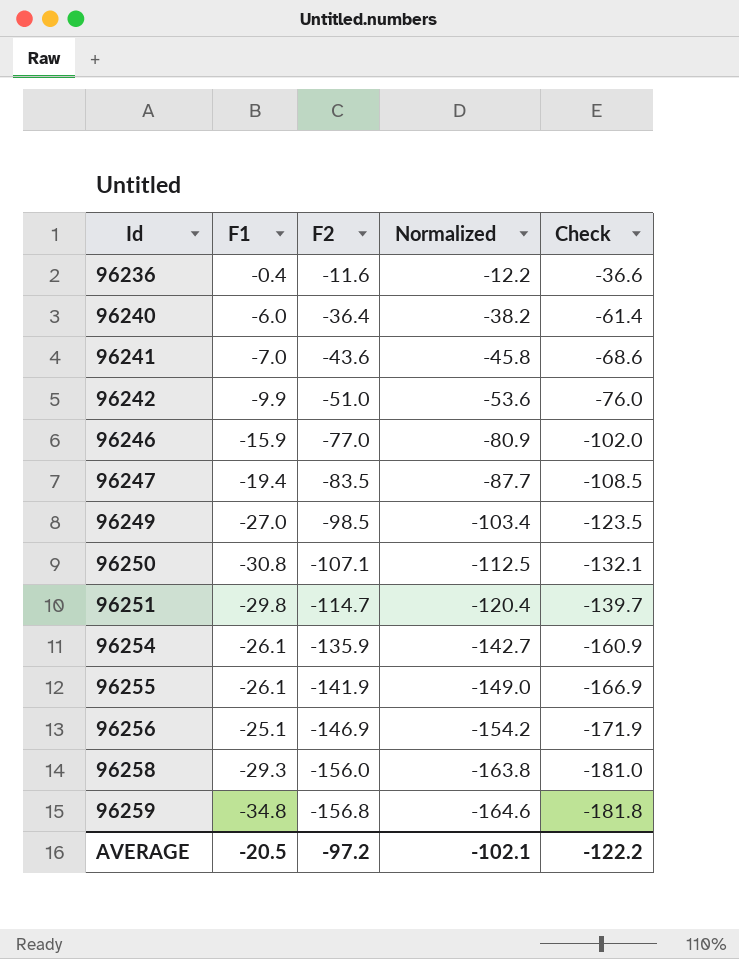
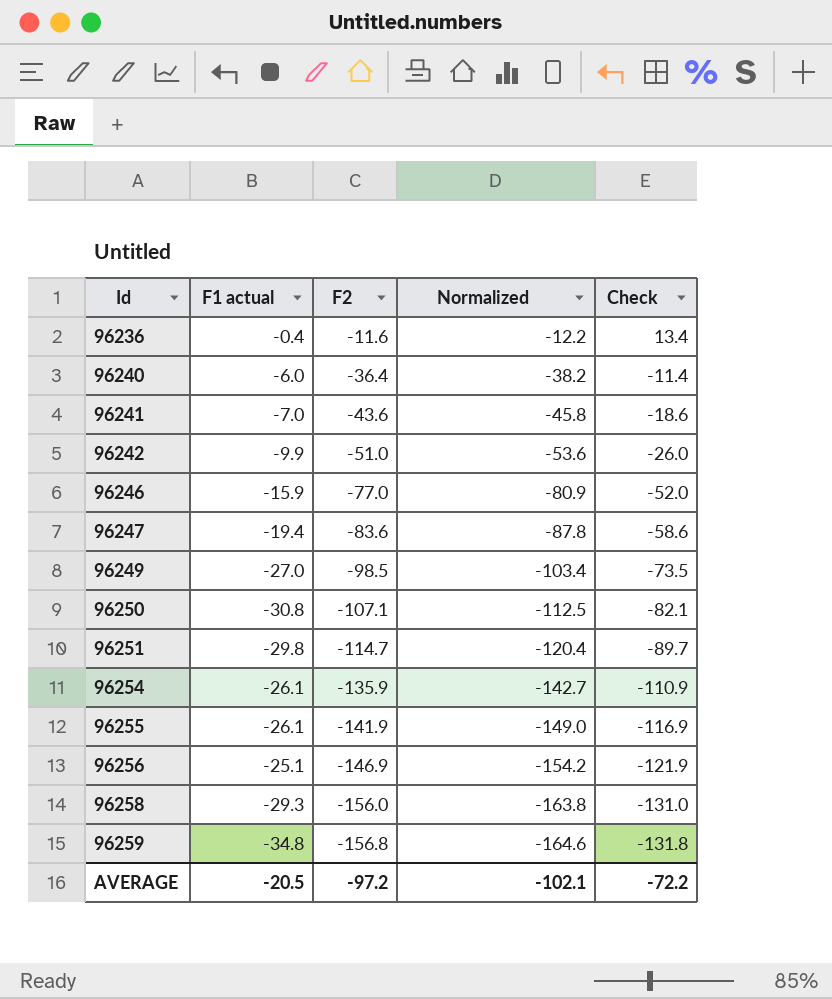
column name: F1 -> F1 actual
column Check | formula: [F2] - 25 -> [F2] + 25
96247 | F2: -83.5 -> -83.6
96247 | Normalized: -87.7 -> -87.8
AVERAGE | Check: -122.2 -> -72.2

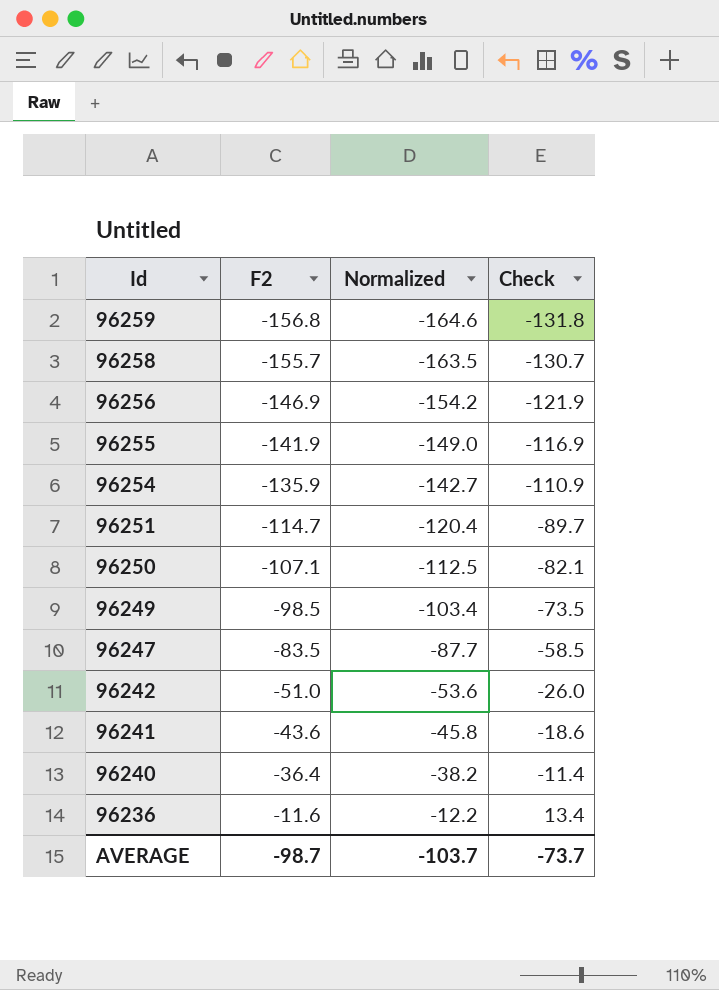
row order: Id ascending -> Id descending
column F1 actual | position: 2 -> none
row 96246: -15.9 | -77.0 | -80.9 | -52.0 -> none
96258 | F2: -156.0 -> -155.7
96258 | Normalized: -163.8 -> -163.5
96258 | Check: -131.0 -> -130.7
96247 | F2: -83.6 -> -83.5
96247 | Normalized: -87.8 -> -87.7
96247 | Check: -58.6 -> -58.5
AVERAGE | F2: -97.2 -> -98.7
AVERAGE | Normalized: -102.1 -> -103.7
AVERAGE | Check: -72.2 -> -73.7

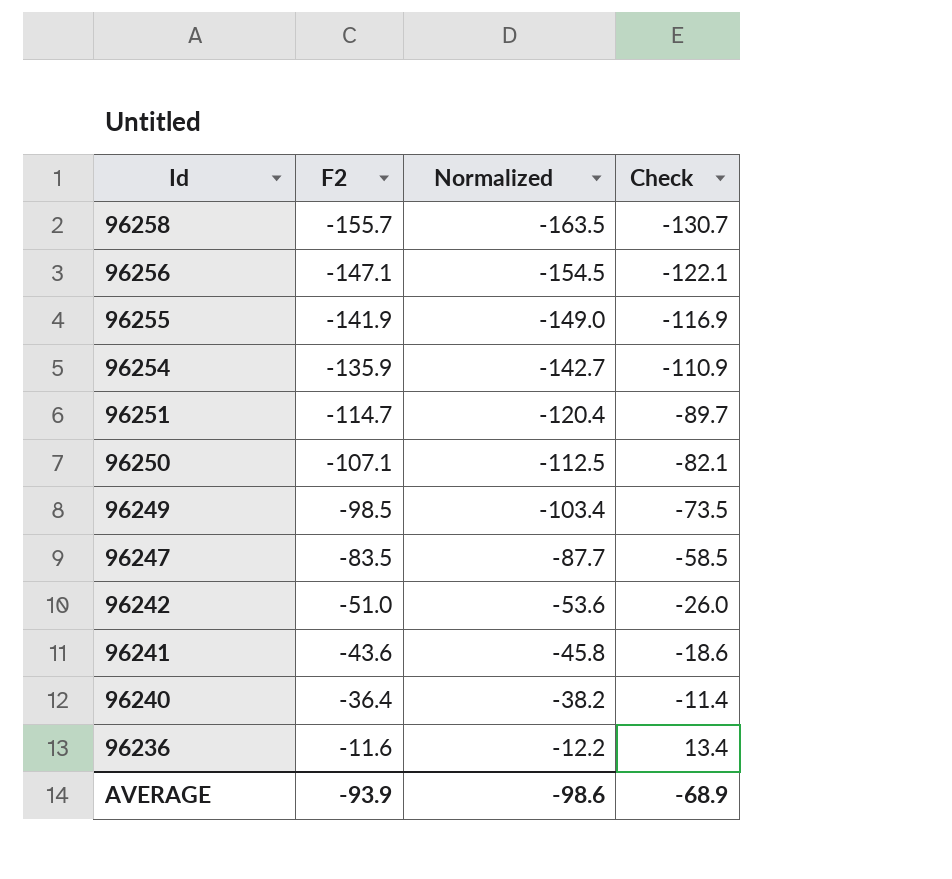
row 96259: -156.8 | -164.6 | -131.8 -> none
96256 | F2: -146.9 -> -147.1
96256 | Normalized: -154.2 -> -154.5
96256 | Check: -121.9 -> -122.1
AVERAGE | F2: -98.7 -> -93.9
AVERAGE | Normalized: -103.7 -> -98.6
AVERAGE | Check: -73.7 -> -68.9

